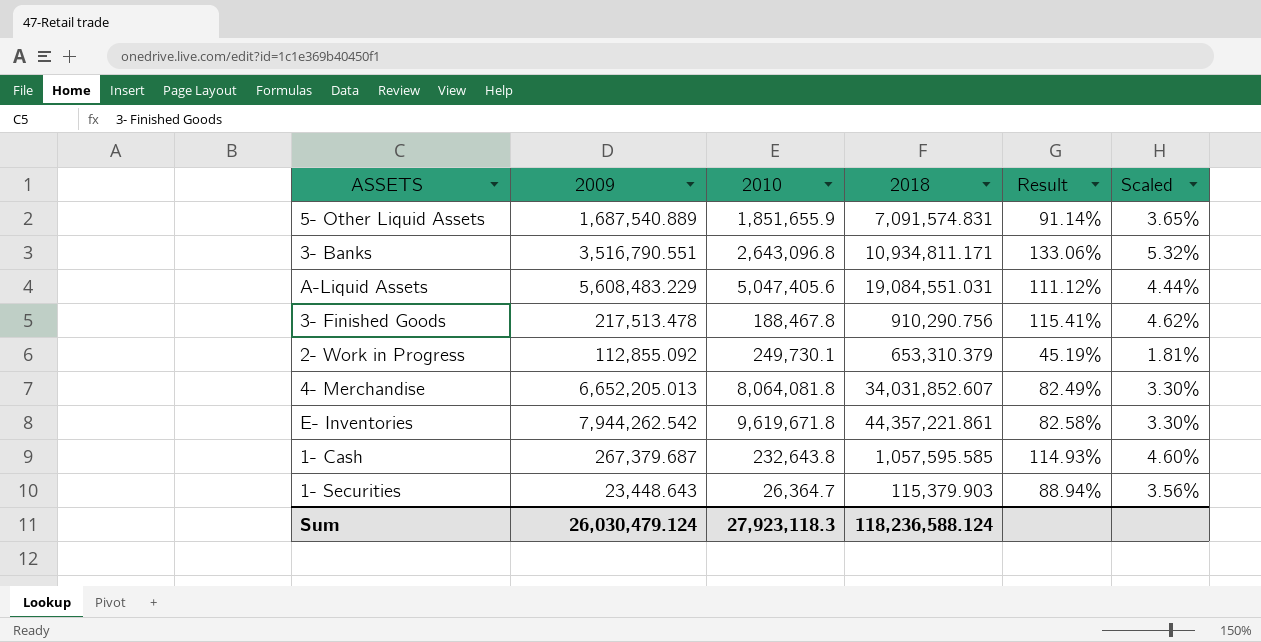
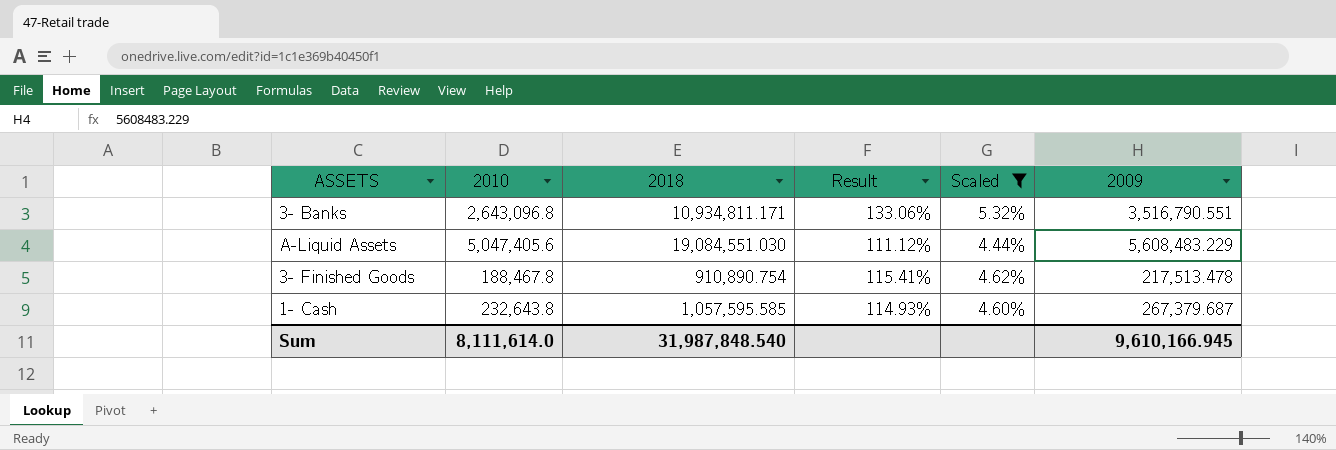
filter: none -> Scaled >= 4.44%
column 2009 | position: 2 -> 6
A-Liquid Assets | 2018: 19,084,551.031 -> 19,084,551.030
3- Finished Goods | 2018: 910,290.756 -> 910,890.754
Sum | 2010: 27,923,118.3 -> 8,111,614.0
Sum | 2018: 118,236,588.124 -> 31,987,848.540
Sum | 2009: 26,030,479.124 -> 9,610,166.945

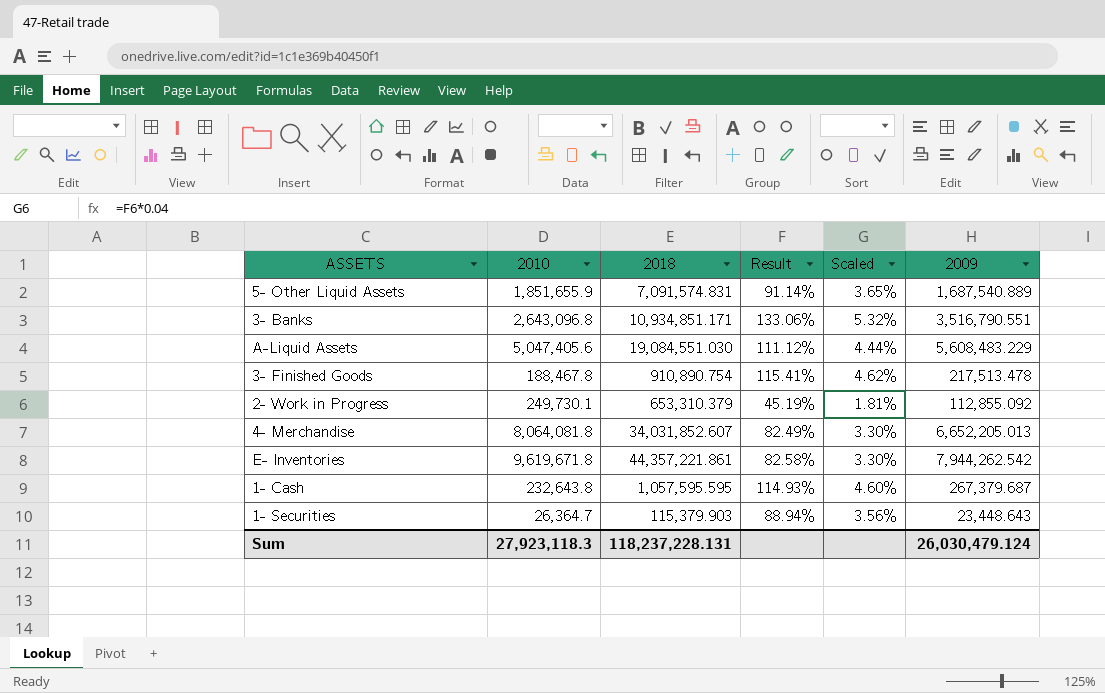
filter: Scaled >= 4.44% -> none
3- Banks | 2018: 10,934,811.171 -> 10,934,851.171
1- Cash | 2018: 1,057,595.585 -> 1,057,595.595
Sum | 2010: 8,111,614.0 -> 27,923,118.3
Sum | 2018: 31,987,848.540 -> 118,237,228.131
Sum | 2009: 9,610,166.945 -> 26,030,479.124

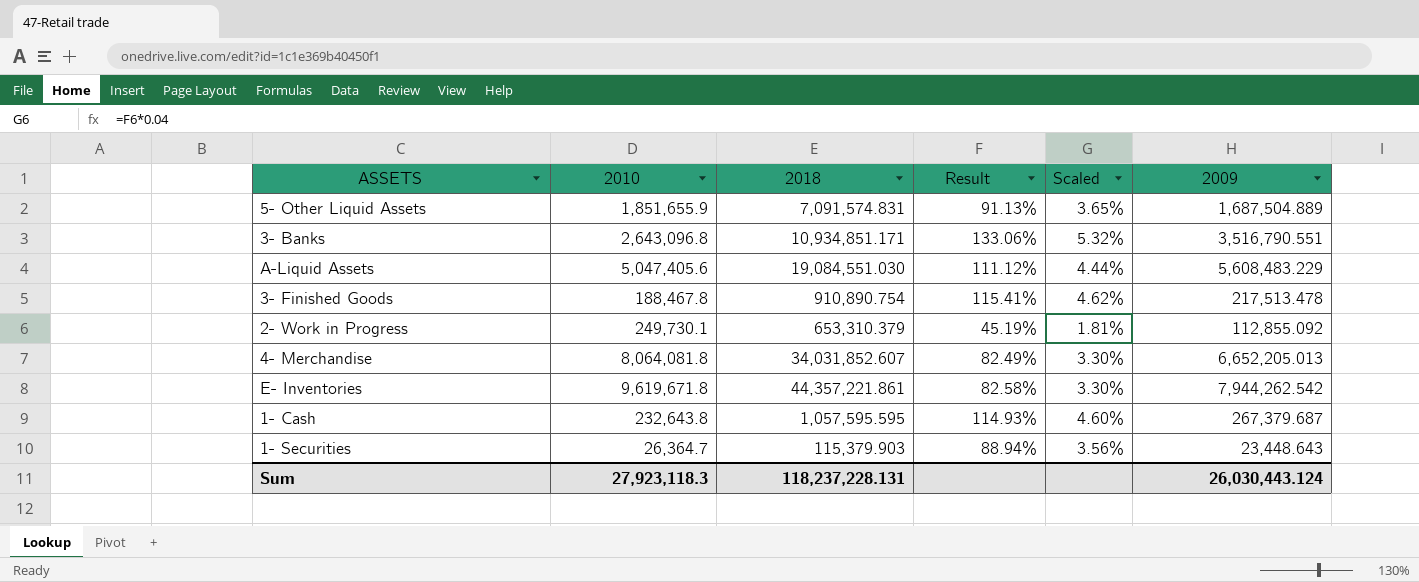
5- Other Liquid Assets | Result: 91.14% -> 91.13%
5- Other Liquid Assets | 2009: 1,687,540.889 -> 1,687,504.889
Sum | 2009: 26,030,479.124 -> 26,030,443.124

